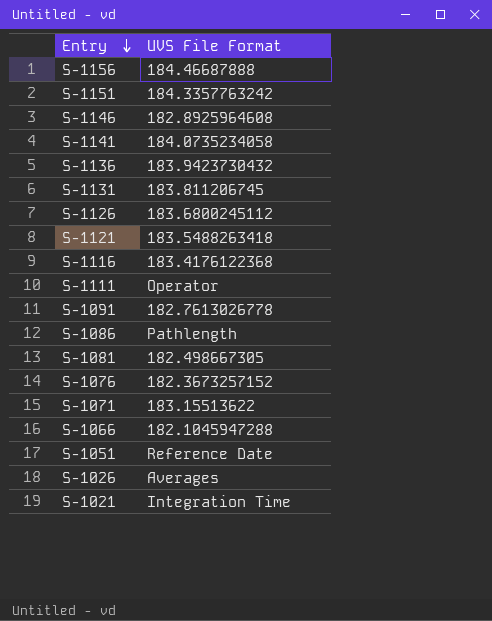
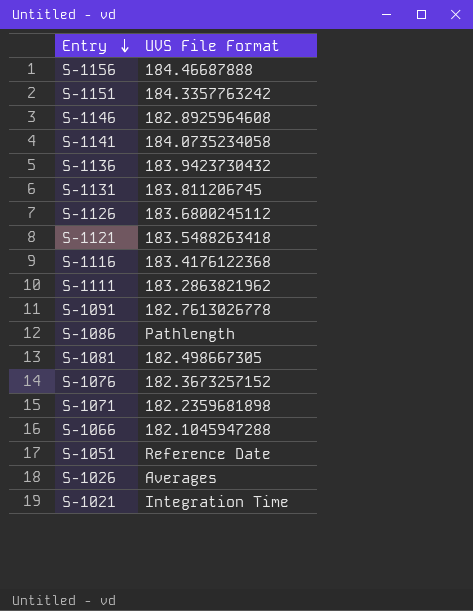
S-1111 | UVS File Format: Operator -> 183.2863821962
S-1071 | UVS File Format: 183.15513622 -> 182.2359681898

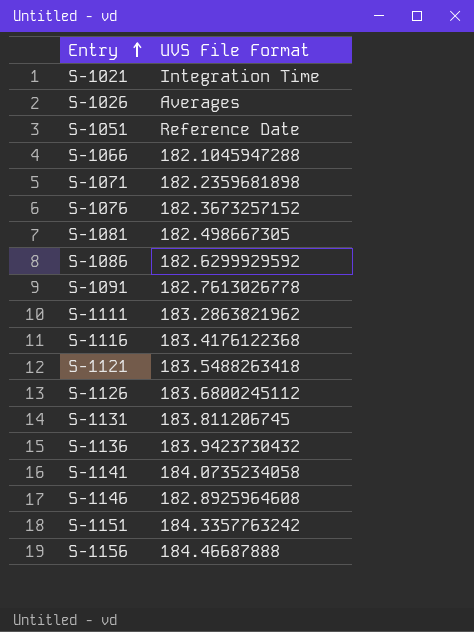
row order: Entry descending -> Entry ascending
S-1086 | UVS File Format: Pathlength -> 182.6299929592

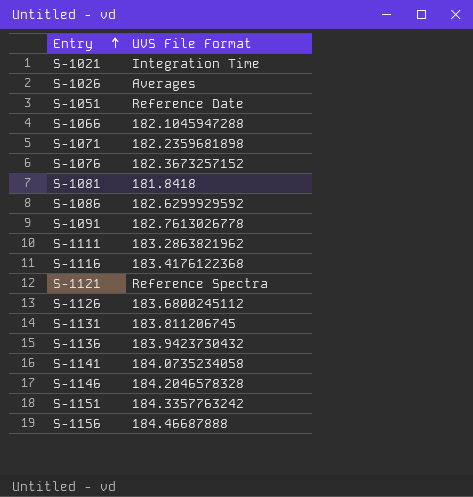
S-1081 | UVS File Format: 182.498667305 -> 181.8418
S-1121 | UVS File Format: 183.5488263418 -> Reference Spectra
S-1146 | UVS File Format: 182.8925964608 -> 184.2046578328

